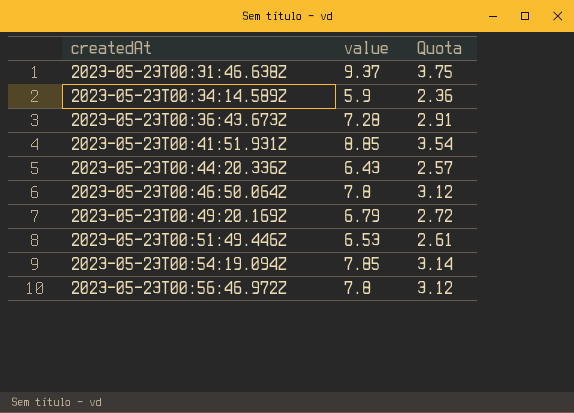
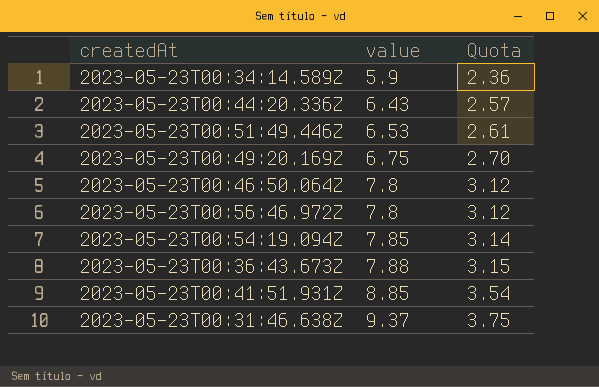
row order: createdAt ascending -> value ascending
2023-05-23T00:49:20.169Z | value: 6.79 -> 6.75
2023-05-23T00:49:20.169Z | Quota: 2.72 -> 2.70
2023-05-23T00:36:43.673Z | value: 7.28 -> 7.88
2023-05-23T00:36:43.673Z | Quota: 2.91 -> 3.15

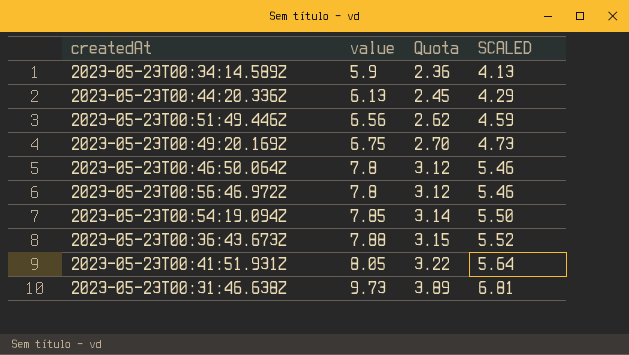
column SCALED | formula: none -> [value] * 0.7
2023-05-23T00:44:20.336Z | value: 6.43 -> 6.13
2023-05-23T00:44:20.336Z | Quota: 2.57 -> 2.45
2023-05-23T00:51:49.446Z | value: 6.53 -> 6.56
2023-05-23T00:51:49.446Z | Quota: 2.61 -> 2.62
2023-05-23T00:41:51.931Z | value: 8.85 -> 8.05
2023-05-23T00:41:51.931Z | Quota: 3.54 -> 3.22
2023-05-23T00:31:46.638Z | value: 9.37 -> 9.73
2023-05-23T00:31:46.638Z | Quota: 3.75 -> 3.89

